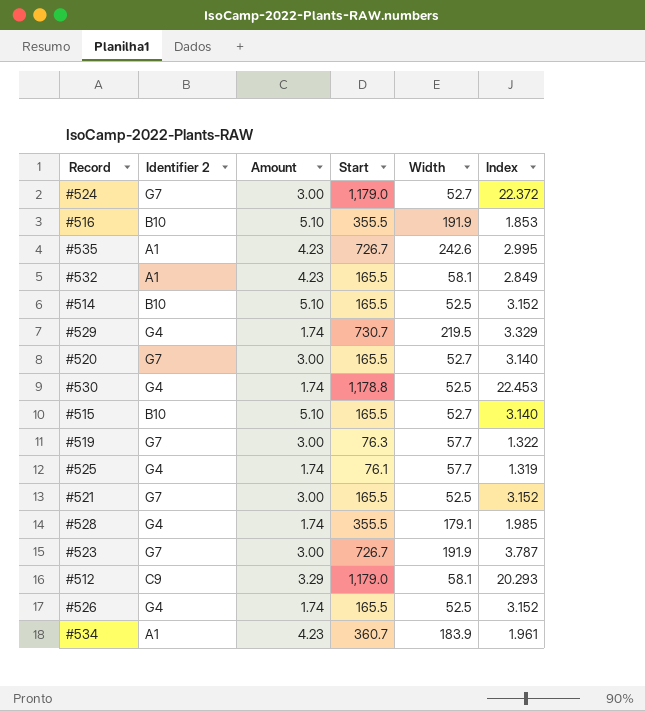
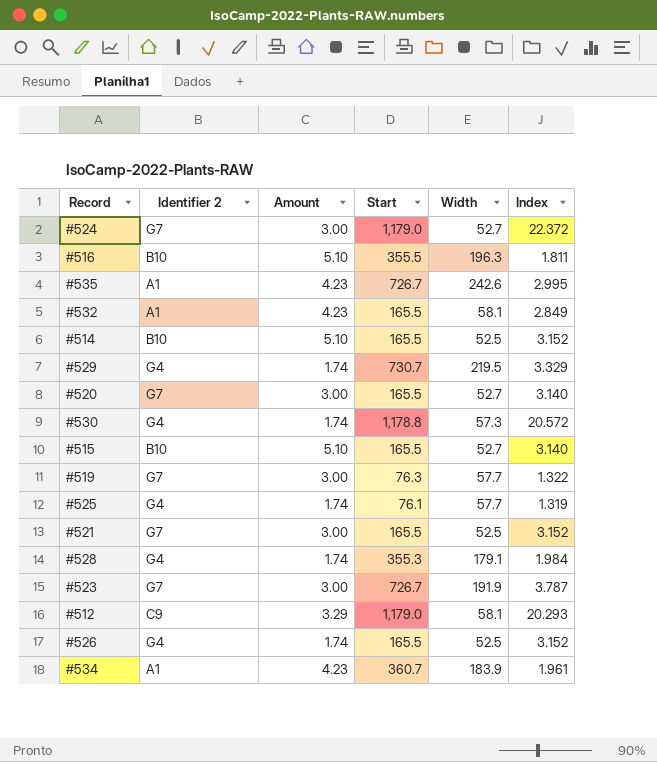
#516 | Width: 191.9 -> 196.3
#516 | Index: 1.853 -> 1.811
#530 | Width: 52.5 -> 57.3
#530 | Index: 22.453 -> 20.572
#528 | Start: 355.5 -> 355.3
#528 | Index: 1.985 -> 1.984

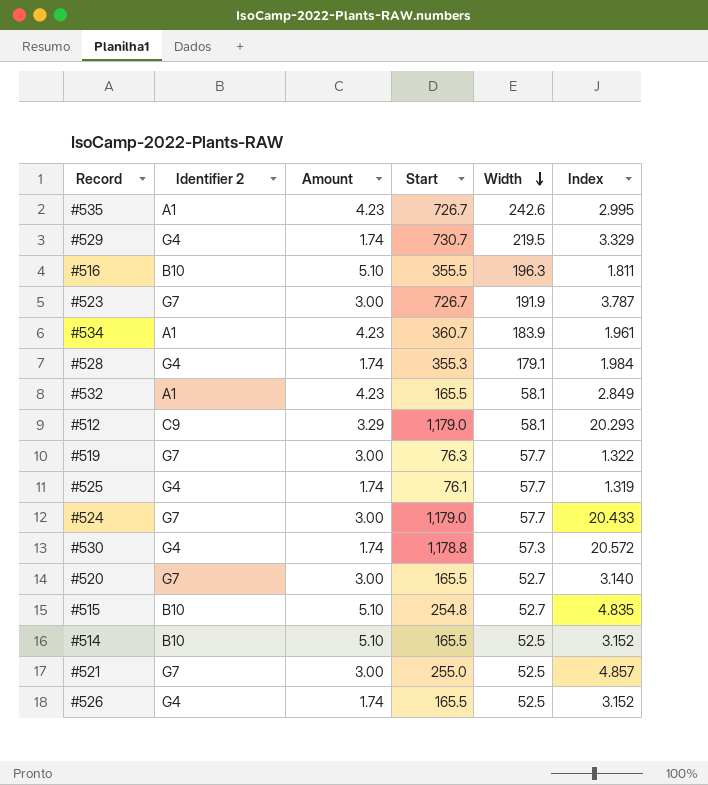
row order: none -> Width descending
#524 | Width: 52.7 -> 57.7
#524 | Index: 22.372 -> 20.433
#515 | Start: 165.5 -> 254.8
#515 | Index: 3.140 -> 4.835
#521 | Start: 165.5 -> 255.0
#521 | Index: 3.152 -> 4.857

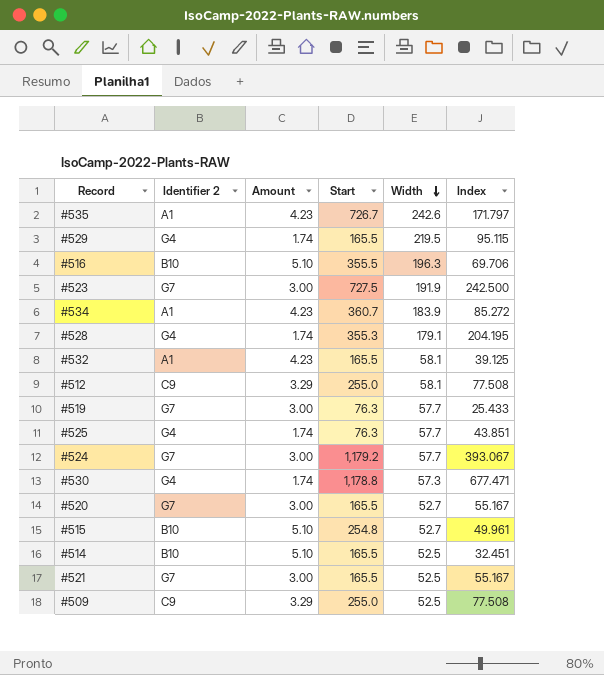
column Index | formula: [Start] / [Width] -> [Start] / [Amount]
row #526: G4 | 1.74 | 165.5 | 52.5 | 3.152 -> none
#529 | Start: 730.7 -> 165.5
#523 | Start: 726.7 -> 727.5
#512 | Start: 1,179.0 -> 255.0
#525 | Start: 76.1 -> 76.3
#524 | Start: 1,179.0 -> 1,179.2
#521 | Start: 255.0 -> 165.5
row #509: none -> C9 | 3.29 | 255.0 | 52.5 | 77.508

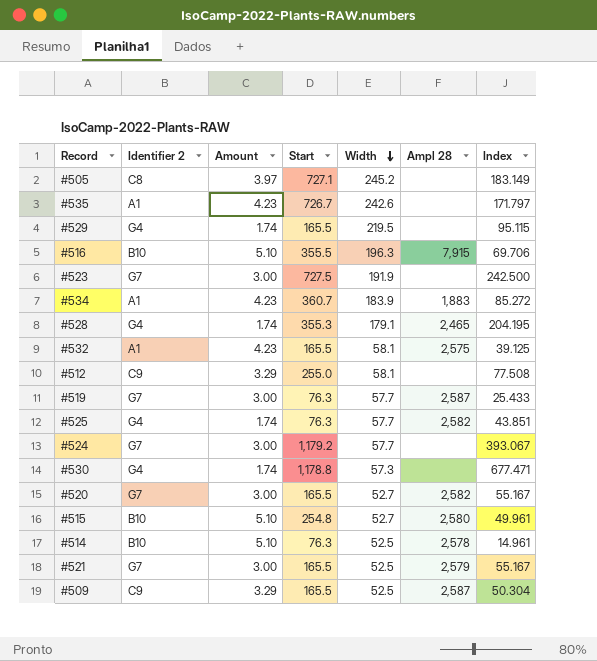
column Ampl 28 | position: none -> 6
row #505: none -> C8 | 3.97 | 727.1 | 245.2 | none | 183.149
#514 | Start: 165.5 -> 76.3
#514 | Index: 32.451 -> 14.961
#509 | Start: 255.0 -> 165.5
#509 | Index: 77.508 -> 50.304

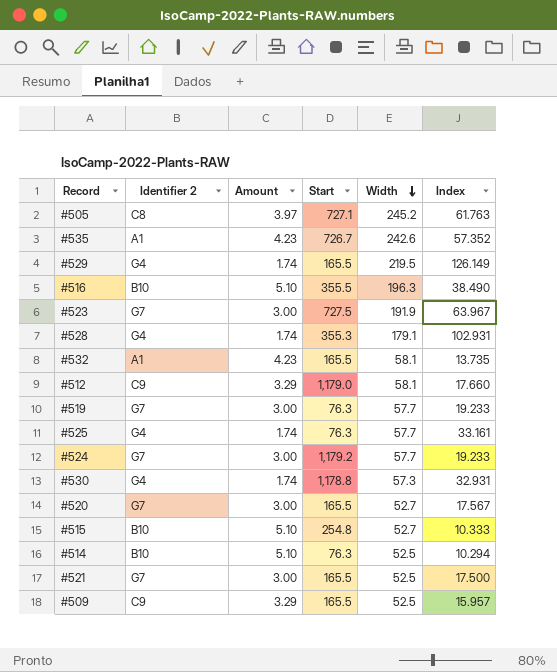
column Ampl 28 | position: 6 -> none
column Index | formula: [Start] / [Amount] -> [Width] / [Amount]
row #534: A1 | 4.23 | 360.7 | 183.9 | 1,883 | 85.272 -> none
#512 | Start: 255.0 -> 1,179.0

